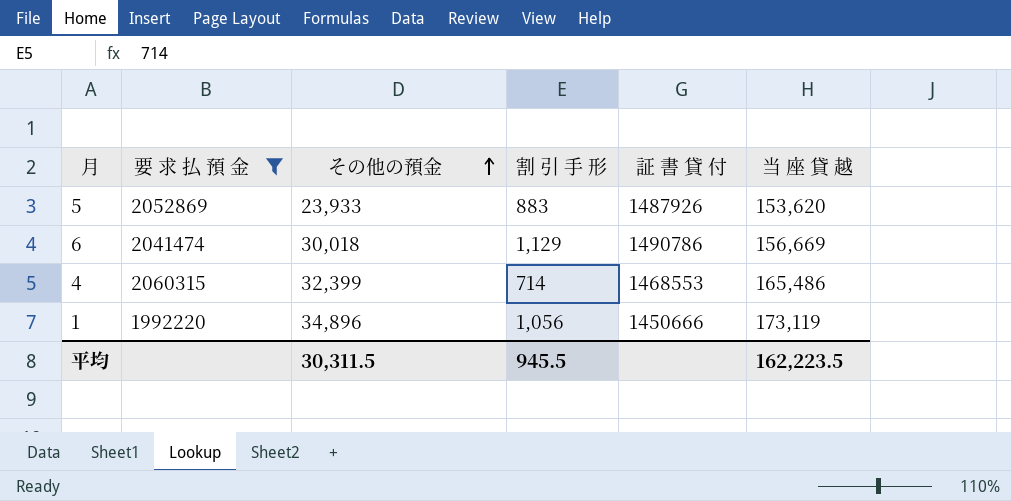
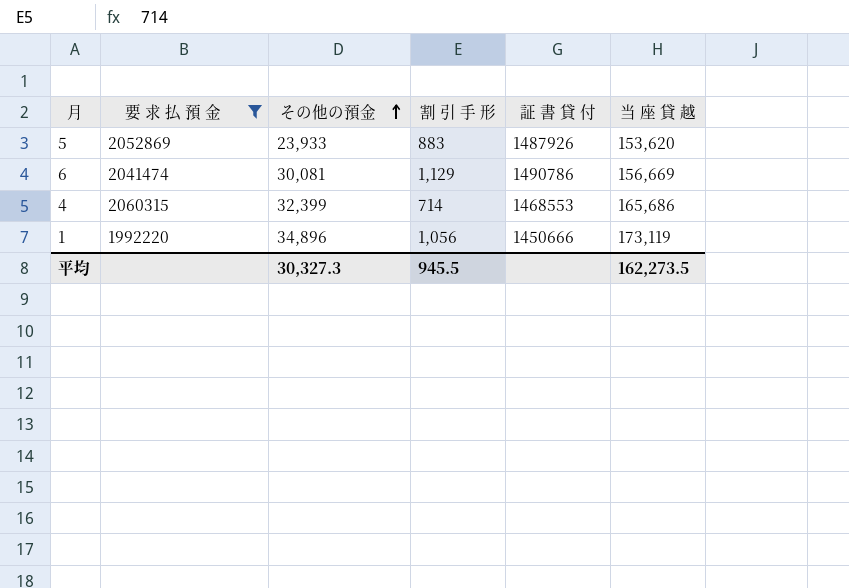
6 | その他の預金: 30,018 -> 30,081
4 | 当 座 貸 越: 165,486 -> 165,686
平均 | その他の預金: 30,311.5 -> 30,327.3
平均 | 当 座 貸 越: 162,223.5 -> 162,273.5

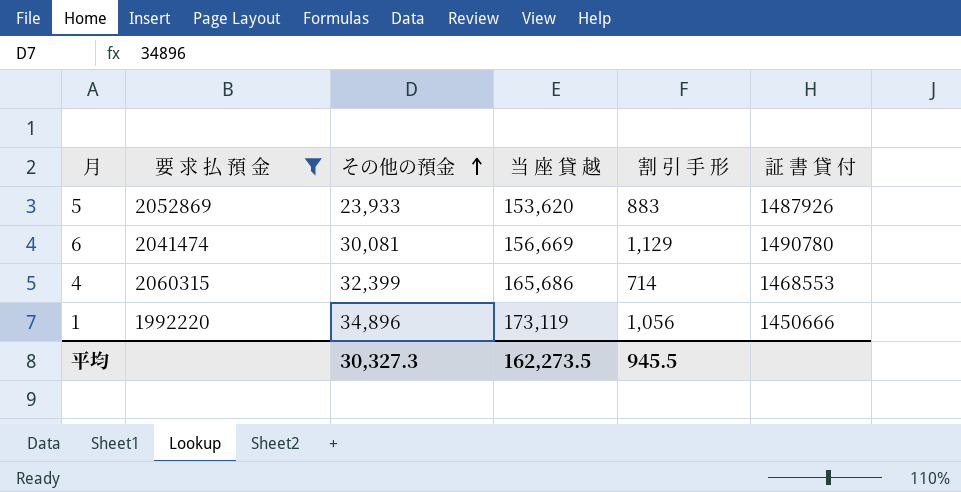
column 当 座 貸 越 | position: 6 -> 4
6 | 証 書 貸 付: 1490786 -> 1490780

